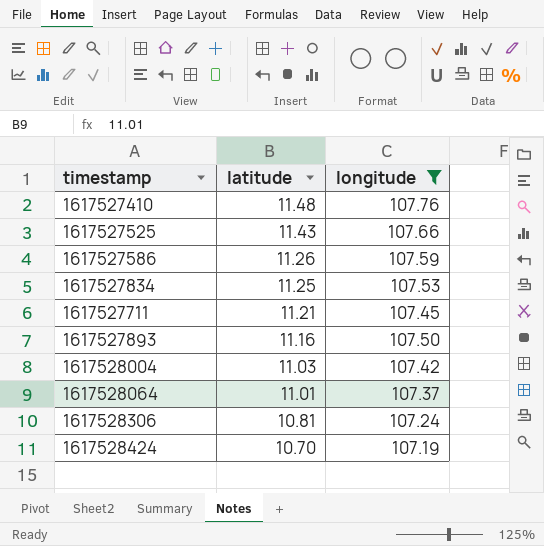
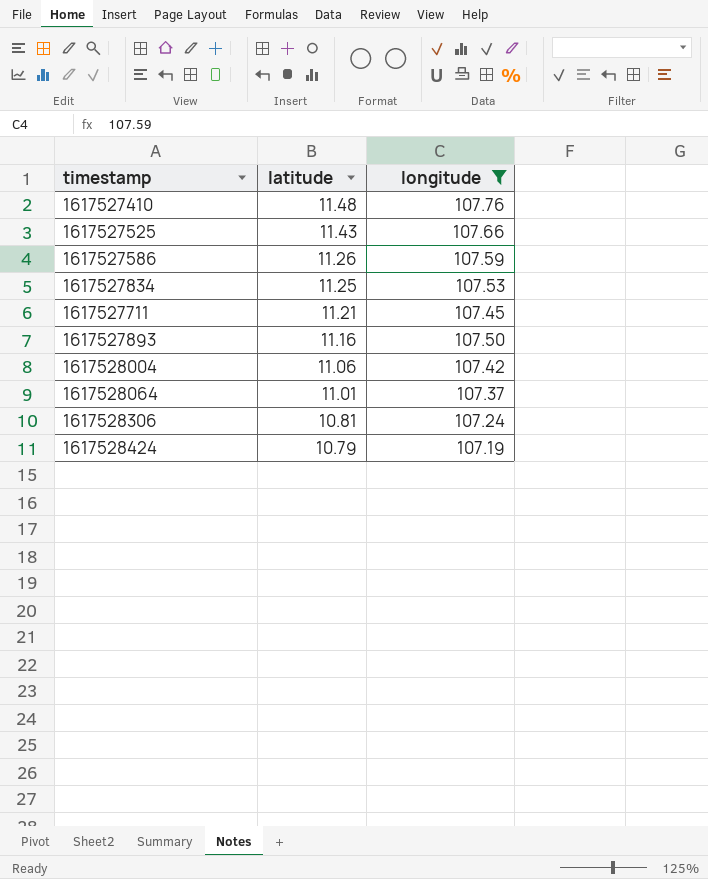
1617528004 | latitude: 11.03 -> 11.06
1617528424 | latitude: 10.70 -> 10.79

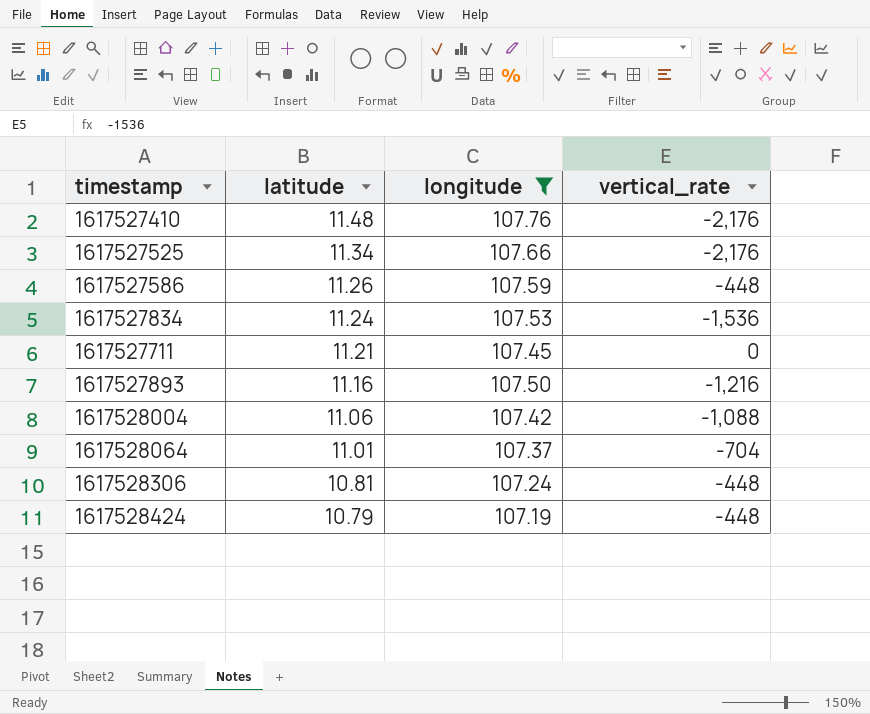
column vertical_rate | position: none -> 4
1617527525 | latitude: 11.43 -> 11.34
1617527834 | latitude: 11.25 -> 11.24

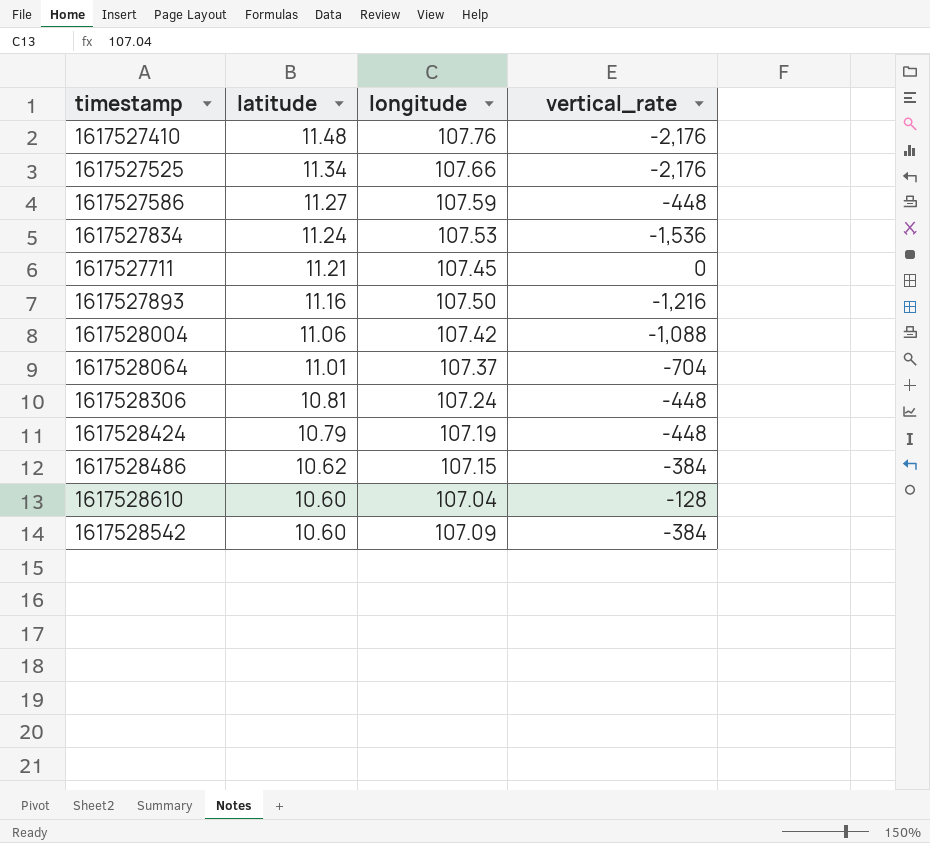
filter: longitude >= 107.19 -> none
1617527586 | latitude: 11.26 -> 11.27

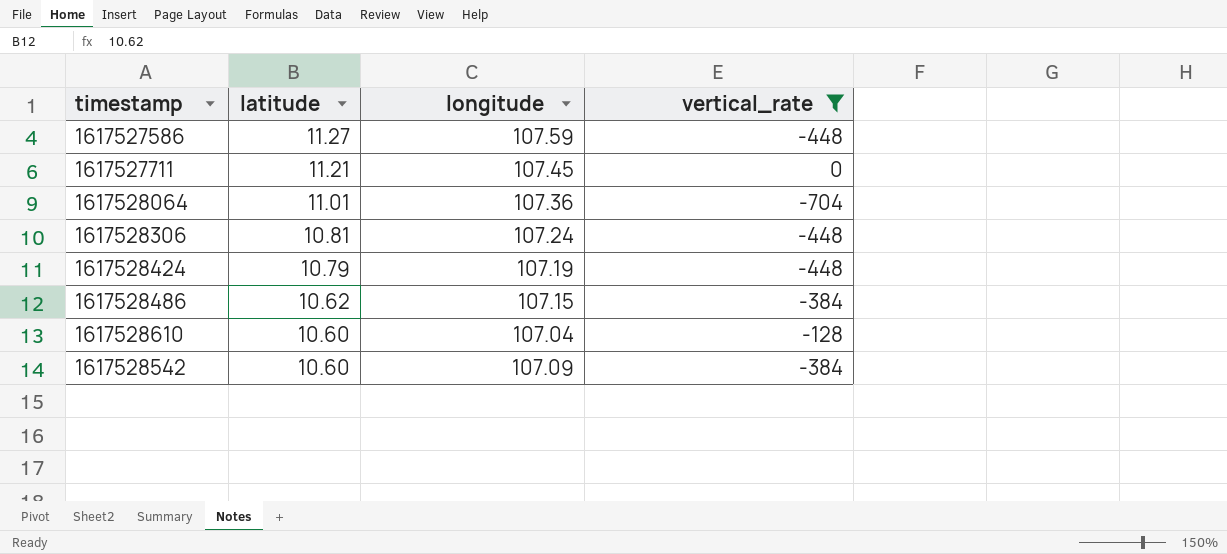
filter: none -> vertical_rate >= -704
1617528064 | longitude: 107.37 -> 107.36

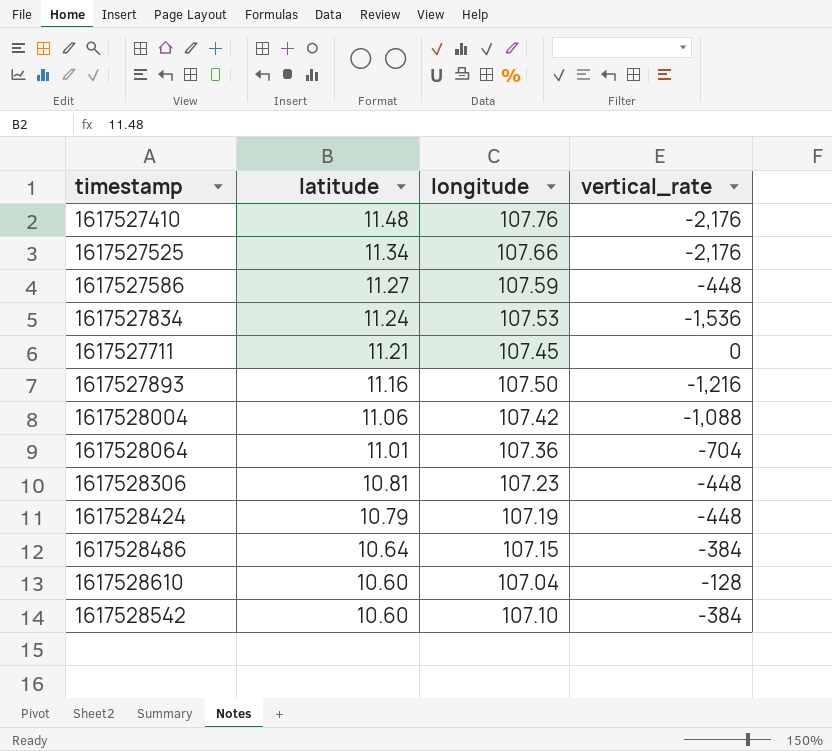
filter: vertical_rate >= -704 -> none
1617528306 | longitude: 107.24 -> 107.23
1617528486 | latitude: 10.62 -> 10.64
1617528542 | longitude: 107.09 -> 107.10

